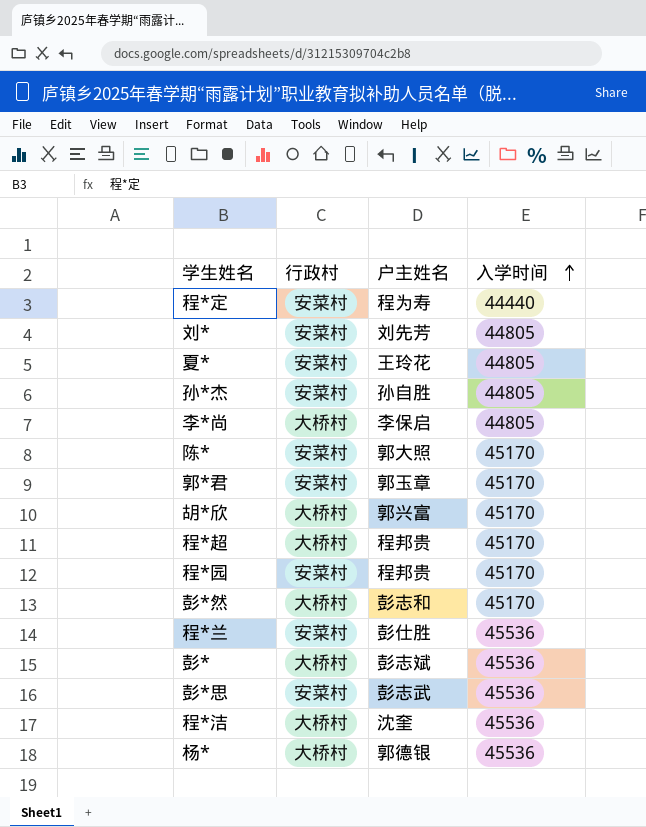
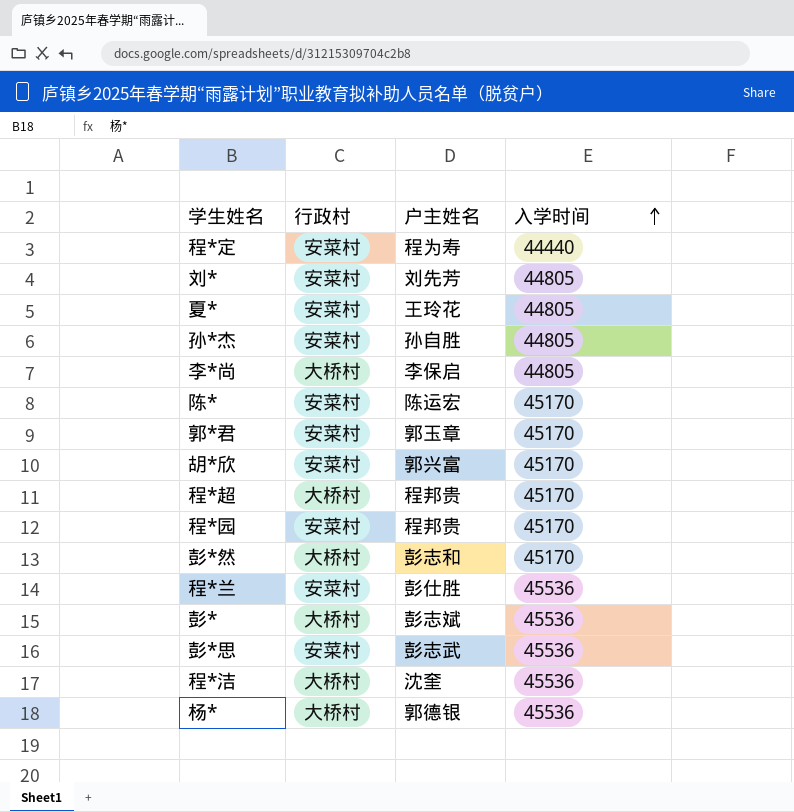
陈* | 户主姓名: 郭大照 -> 陈运宏
胡*欣 | 行政村: 大桥村 -> 安菜村

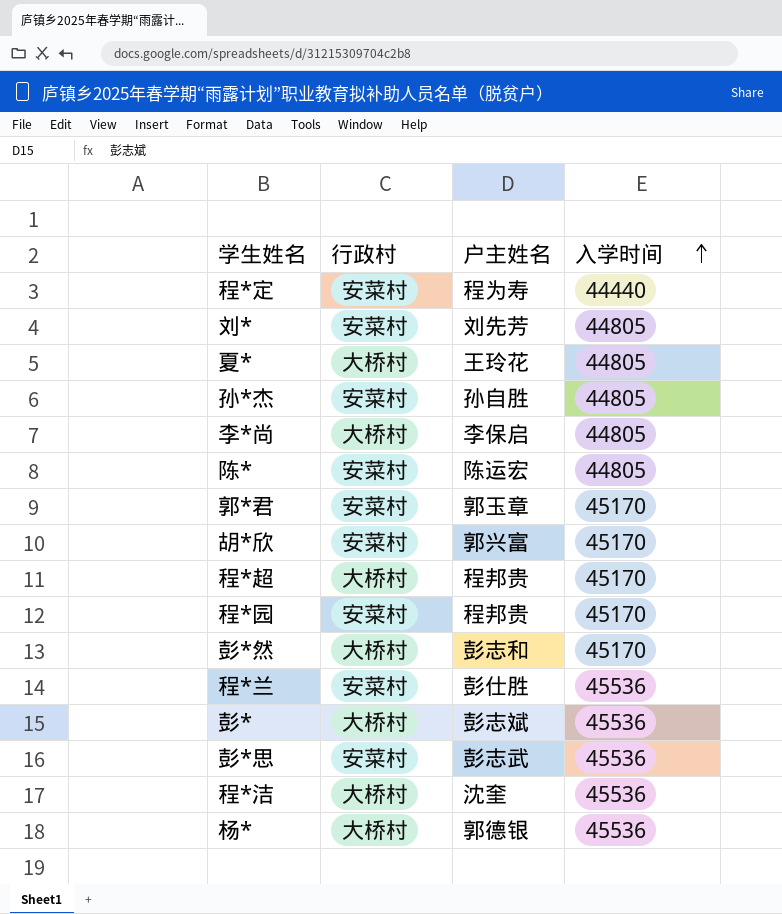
夏* | 行政村: 安菜村 -> 大桥村
陈* | 入学时间: 45170 -> 44805

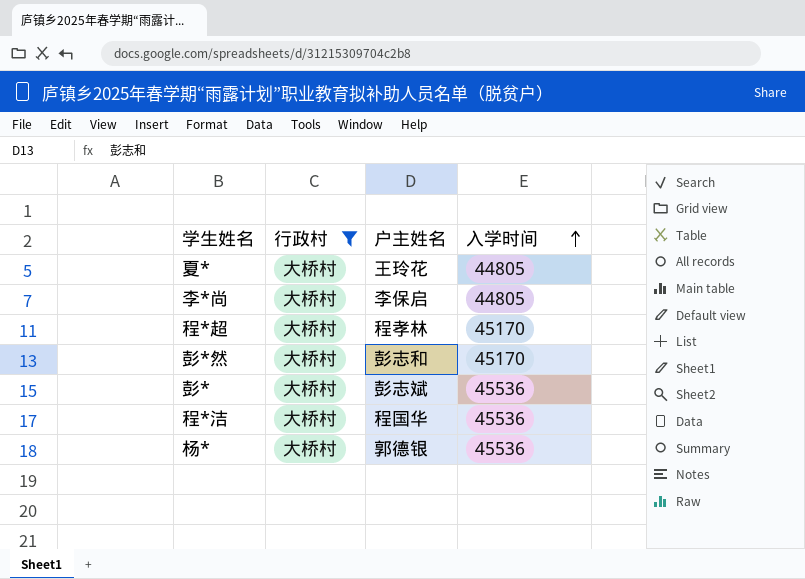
filter: none -> 行政村 = 大桥村
程*超 | 户主姓名: 程邦贵 -> 程孝林
程*洁 | 户主姓名: 沈奎 -> 程国华

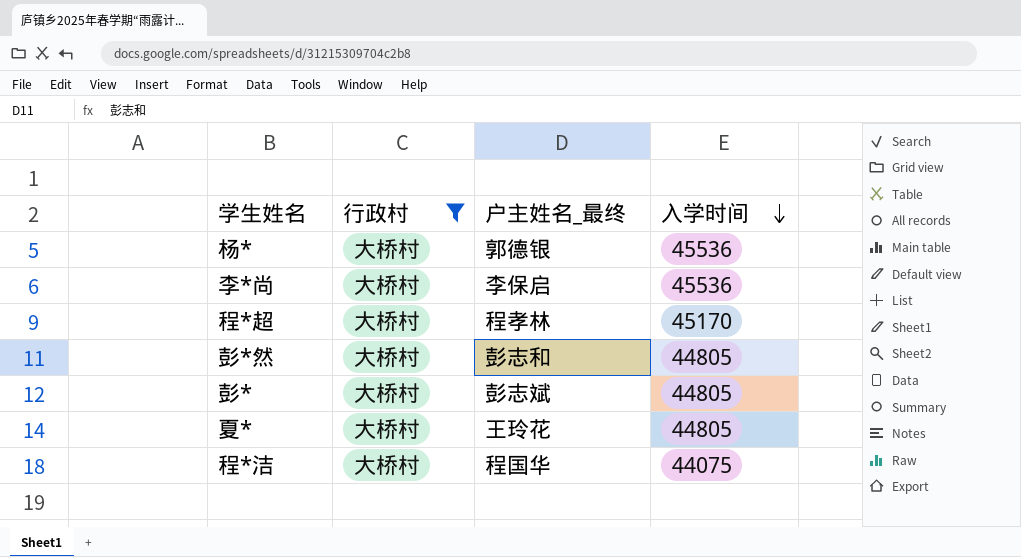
row order: 入学时间 ascending -> 入学时间 descending
column name: 户主姓名 -> 户主姓名_最终
李*尚 | 入学时间: 44805 -> 45536
彭*然 | 入学时间: 45170 -> 44805
彭* | 入学时间: 45536 -> 44805
程*洁 | 入学时间: 45536 -> 44075

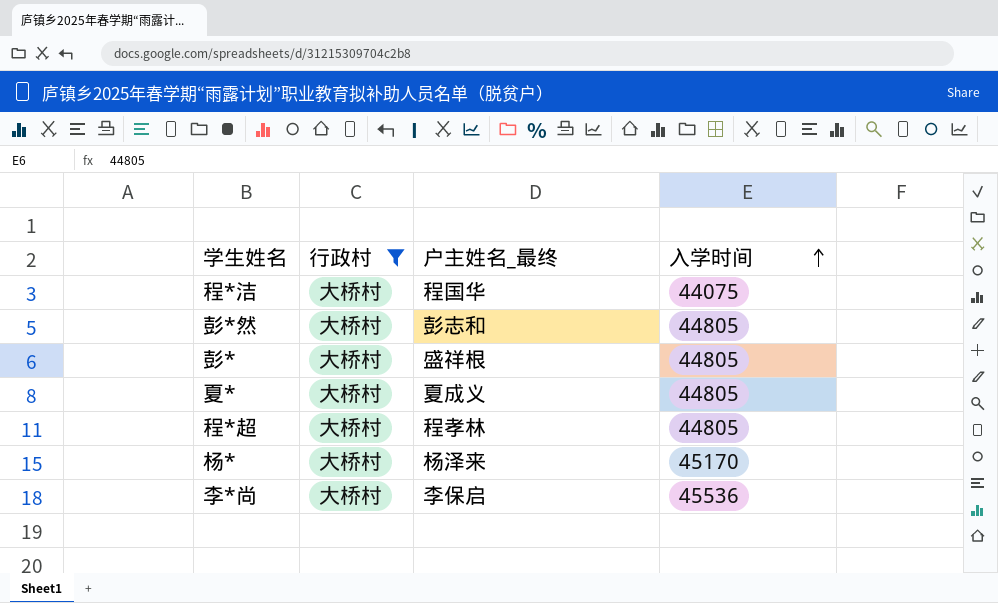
row order: 入学时间 descending -> 入学时间 ascending
彭* | 户主姓名_最终: 彭志斌 -> 盛祥根
夏* | 户主姓名_最终: 王玲花 -> 夏成义
程*超 | 入学时间: 45170 -> 44805
杨* | 户主姓名_最终: 郭德银 -> 杨泽来
杨* | 入学时间: 45536 -> 45170

